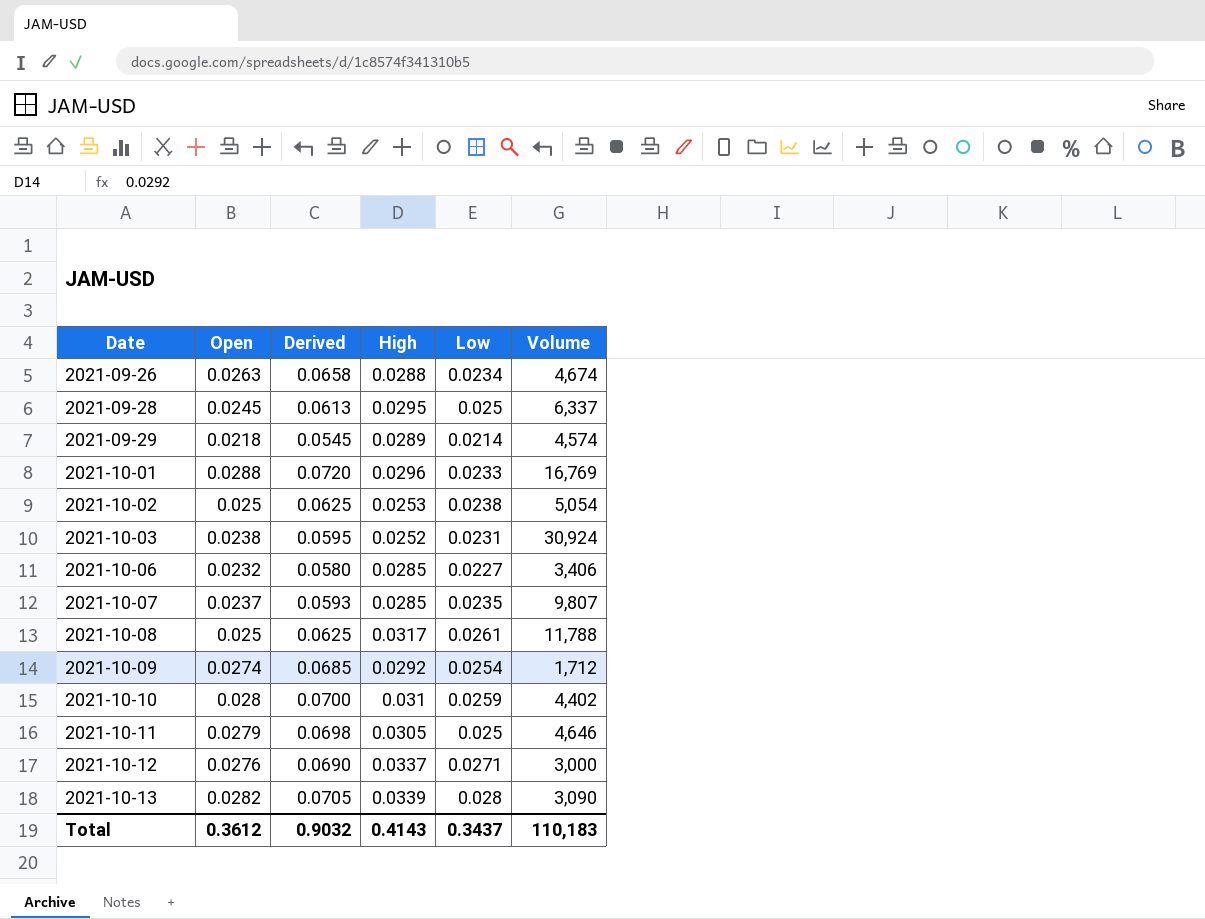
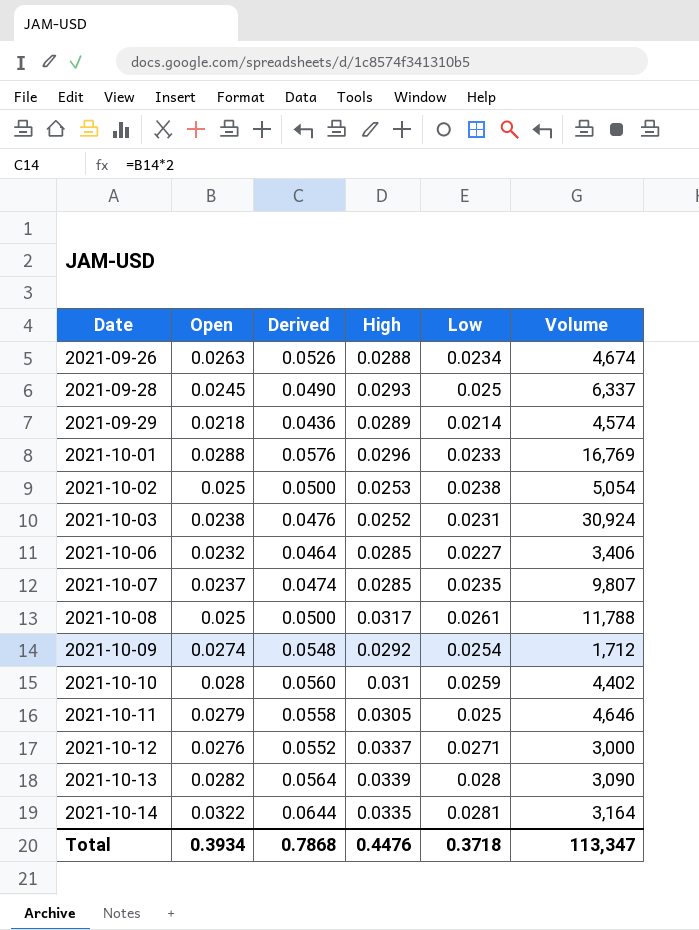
column Derived | formula: [Open] * 2.5 -> [Open] * 2
2021-09-28 | High: 0.0295 -> 0.0293
row 2021-10-14: none -> 0.0322 | 0.0644 | 0.0335 | 0.0281 | 3,164
Total | Open: 0.3612 -> 0.3934
Total | Derived: 0.9032 -> 0.7868
Total | High: 0.4143 -> 0.4476
Total | Low: 0.3437 -> 0.3718
Total | Volume: 110,183 -> 113,347

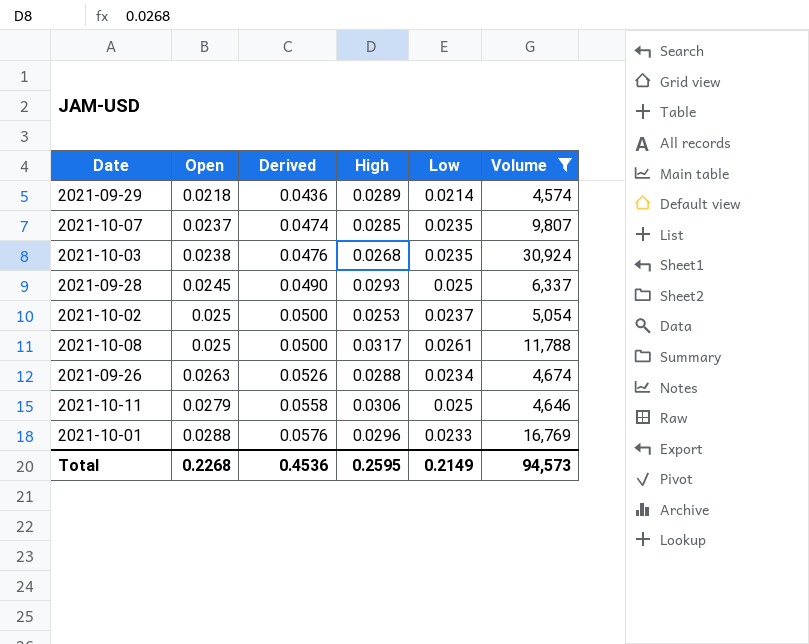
filter: none -> Volume >= 4,574
row order: Date ascending -> Open ascending
2021-10-03 | High: 0.0252 -> 0.0268
2021-10-03 | Low: 0.0231 -> 0.0235
2021-10-02 | Low: 0.0238 -> 0.0237
2021-10-11 | High: 0.0305 -> 0.0306
Total | Open: 0.3934 -> 0.2268
Total | Derived: 0.7868 -> 0.4536
Total | High: 0.4476 -> 0.2595
Total | Low: 0.3718 -> 0.2149
Total | Volume: 113,347 -> 94,573

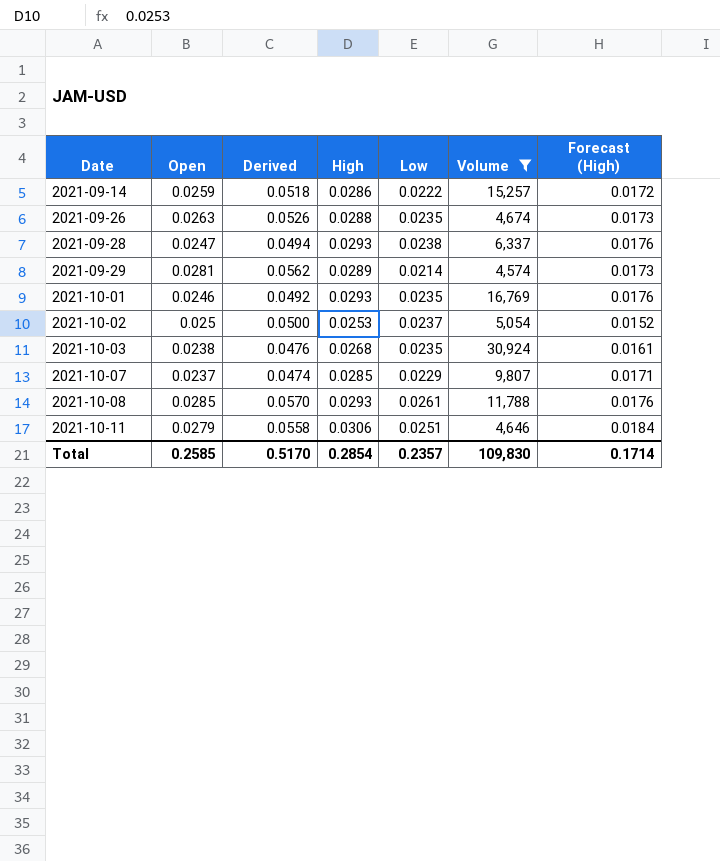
row order: Open ascending -> Date ascending
column Forecast (High) | formula: none -> [High] * 0.6
row 2021-09-14: none -> 0.0259 | 0.0518 | 0.0286 | 0.0222 | 15,257 | 0.0172
2021-09-26 | Low: 0.0234 -> 0.0235
2021-09-28 | Open: 0.0245 -> 0.0247
2021-09-28 | Derived: 0.0490 -> 0.0494
2021-09-28 | Low: 0.025 -> 0.0238
2021-09-29 | Open: 0.0218 -> 0.0281
2021-09-29 | Derived: 0.0436 -> 0.0562
2021-10-01 | Open: 0.0288 -> 0.0246
2021-10-01 | Derived: 0.0576 -> 0.0492
2021-10-01 | High: 0.0296 -> 0.0293
2021-10-01 | Low: 0.0233 -> 0.0235
2021-10-07 | Low: 0.0235 -> 0.0229
2021-10-08 | Open: 0.025 -> 0.0285
2021-10-08 | Derived: 0.0500 -> 0.0570
2021-10-08 | High: 0.0317 -> 0.0293
2021-10-11 | Low: 0.025 -> 0.0251
Total | Open: 0.2268 -> 0.2585
Total | Derived: 0.4536 -> 0.5170
Total | High: 0.2595 -> 0.2854
Total | Low: 0.2149 -> 0.2357
Total | Volume: 94,573 -> 109,830

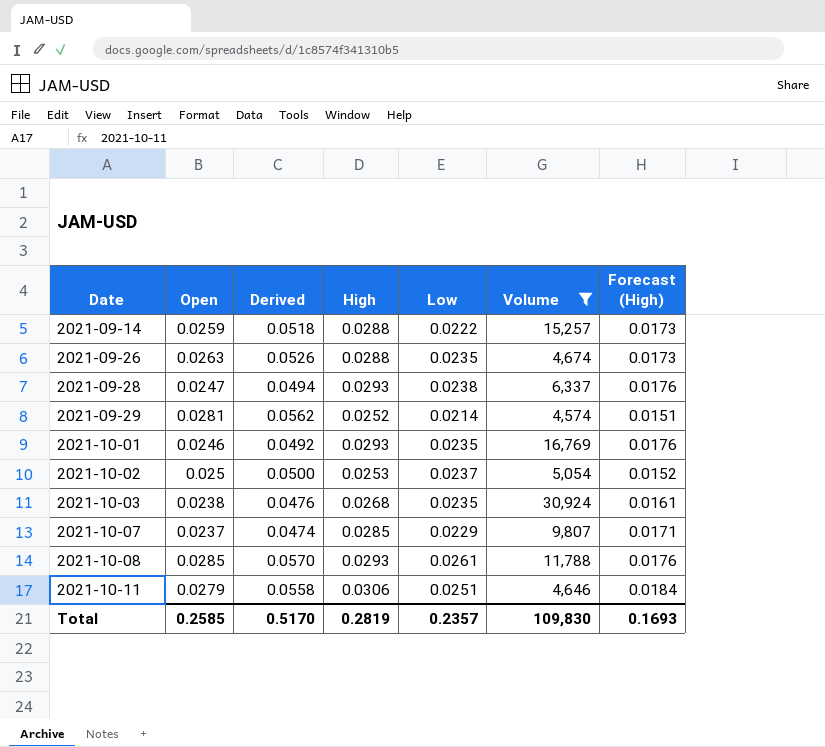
2021-09-14 | High: 0.0286 -> 0.0288
2021-09-14 | Forecast (High): 0.0172 -> 0.0173
2021-09-29 | High: 0.0289 -> 0.0252
2021-09-29 | Forecast (High): 0.0173 -> 0.0151
Total | High: 0.2854 -> 0.2819
Total | Forecast (High): 0.1714 -> 0.1693

